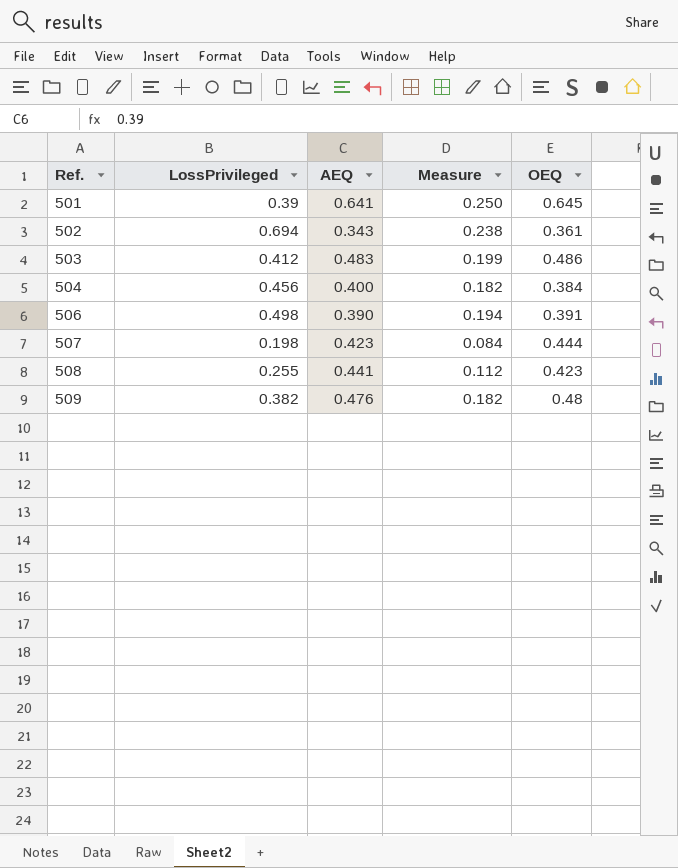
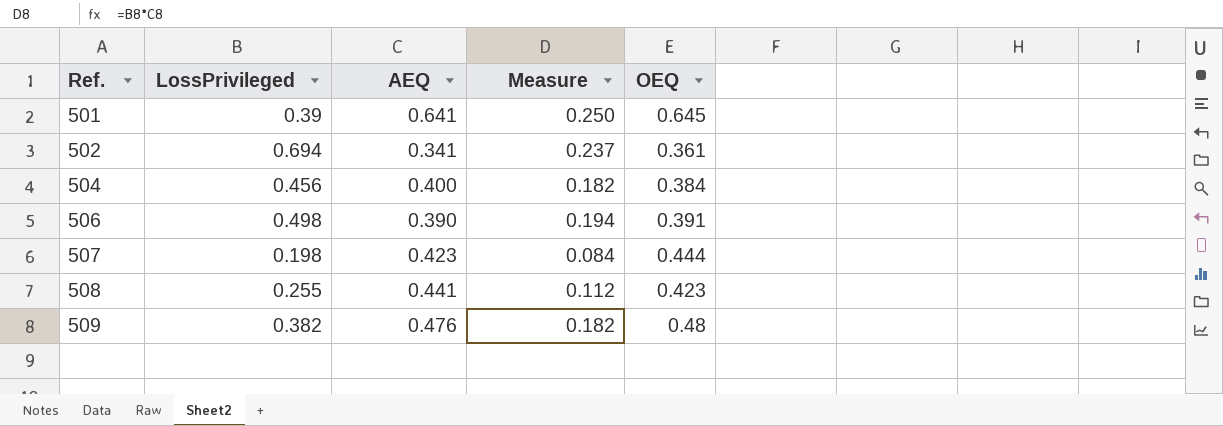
row 503: 0.412 | 0.483 | 0.199 | 0.486 -> none
502 | AEQ: 0.343 -> 0.341
502 | Measure: 0.238 -> 0.237

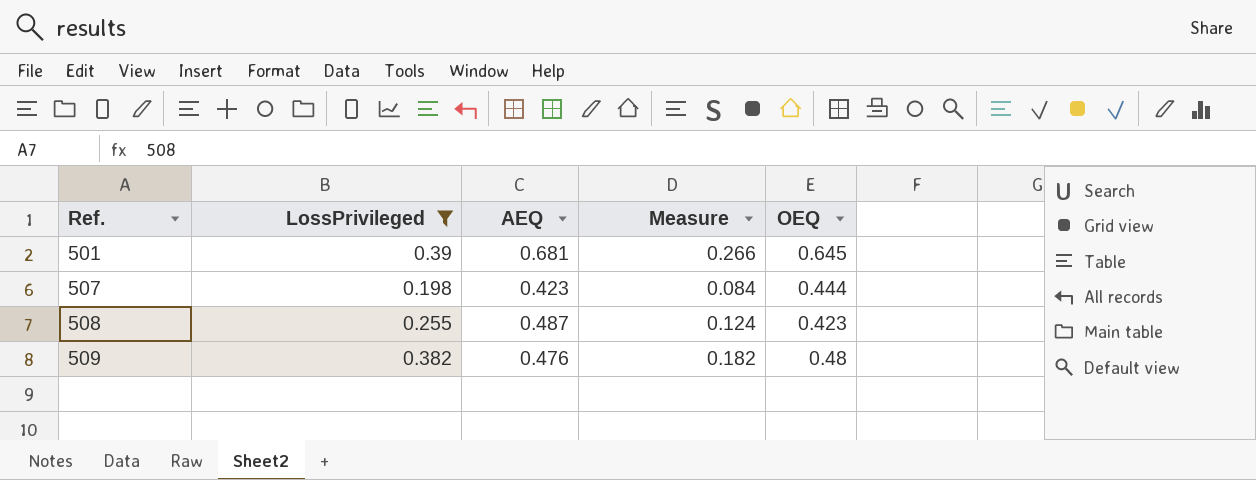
filter: none -> LossPrivileged <= 0.39
501 | AEQ: 0.641 -> 0.681
501 | Measure: 0.250 -> 0.266
508 | AEQ: 0.441 -> 0.487
508 | Measure: 0.112 -> 0.124

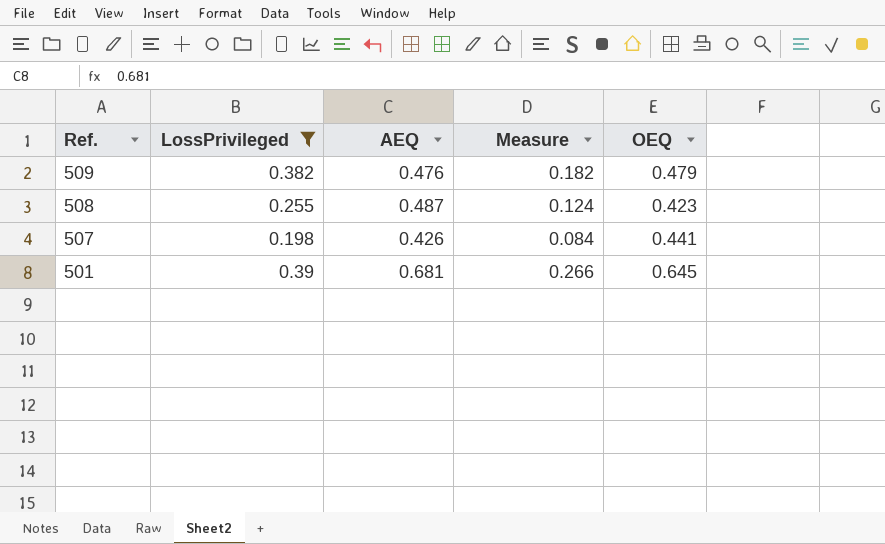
row order: Ref. ascending -> Ref. descending
509 | OEQ: 0.48 -> 0.479
507 | AEQ: 0.423 -> 0.426
507 | OEQ: 0.444 -> 0.441

